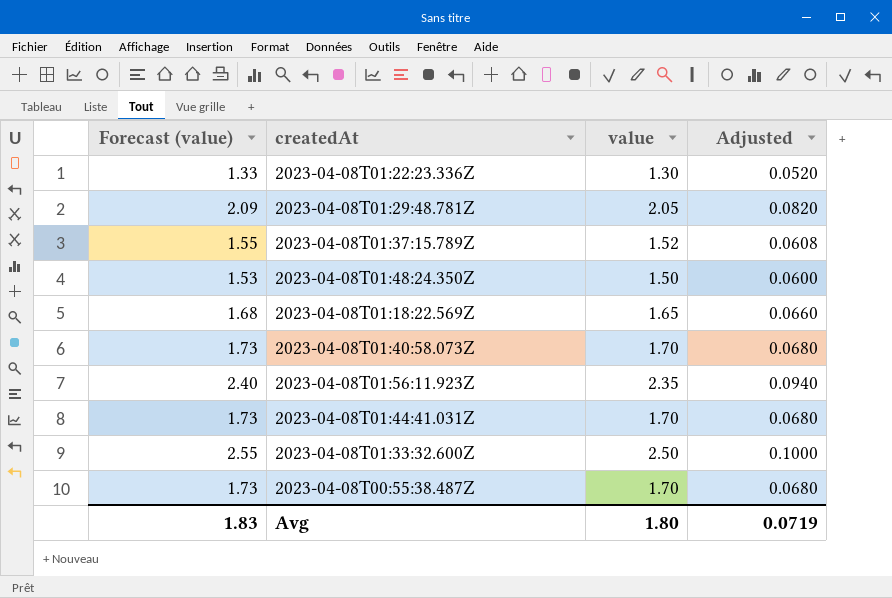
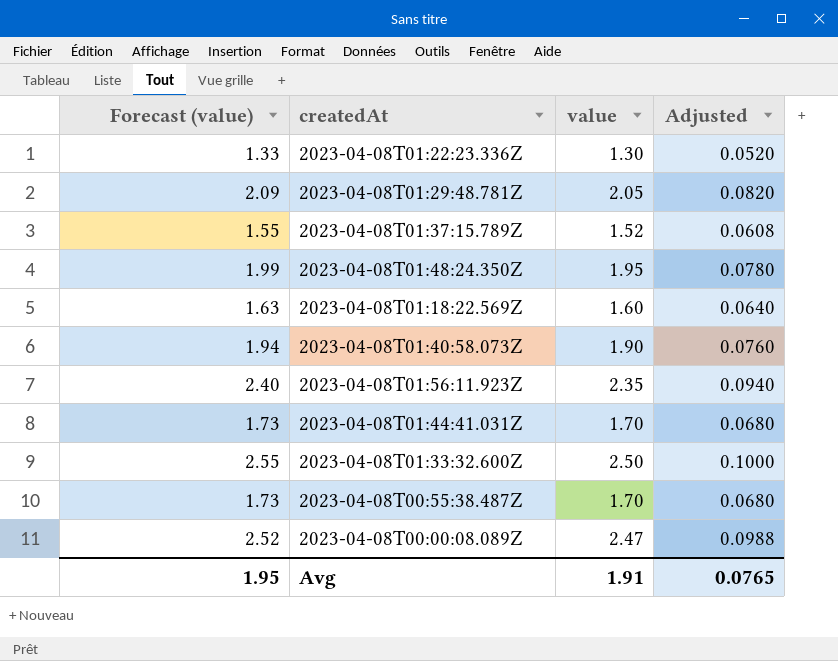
2023-04-08T01:48:24.350Z | Forecast (value): 1.53 -> 1.99
2023-04-08T01:48:24.350Z | value: 1.50 -> 1.95
2023-04-08T01:48:24.350Z | Adjusted: 0.0600 -> 0.0780
2023-04-08T01:18:22.569Z | Forecast (value): 1.68 -> 1.63
2023-04-08T01:18:22.569Z | value: 1.65 -> 1.60
2023-04-08T01:18:22.569Z | Adjusted: 0.0660 -> 0.0640
2023-04-08T01:40:58.073Z | Forecast (value): 1.73 -> 1.94
2023-04-08T01:40:58.073Z | value: 1.70 -> 1.90
2023-04-08T01:40:58.073Z | Adjusted: 0.0680 -> 0.0760
row 2023-04-08T00:00:08.089Z: none -> 2.52 | 2.47 | 0.0988
Avg | Forecast (value): 1.83 -> 1.95
Avg | value: 1.80 -> 1.91
Avg | Adjusted: 0.0719 -> 0.0765

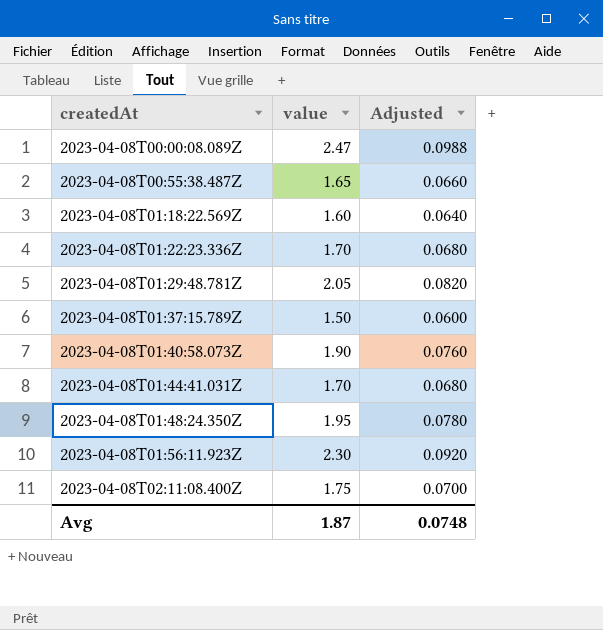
row order: none -> createdAt ascending
column Forecast (value) | formula: [value] * 1.02 -> none
row 2023-04-08T01:33:32.600Z: 2.55 | 2.50 | 0.1000 -> none
2023-04-08T00:55:38.487Z | value: 1.70 -> 1.65
2023-04-08T00:55:38.487Z | Adjusted: 0.0680 -> 0.0660
2023-04-08T01:22:23.336Z | value: 1.30 -> 1.70
2023-04-08T01:22:23.336Z | Adjusted: 0.0520 -> 0.0680
2023-04-08T01:37:15.789Z | value: 1.52 -> 1.50
2023-04-08T01:37:15.789Z | Adjusted: 0.0608 -> 0.0600
2023-04-08T01:56:11.923Z | value: 2.35 -> 2.30
2023-04-08T01:56:11.923Z | Adjusted: 0.0940 -> 0.0920
row 2023-04-08T02:11:08.400Z: none -> 1.75 | 0.0700
Avg | value: 1.91 -> 1.87
Avg | Adjusted: 0.0765 -> 0.0748

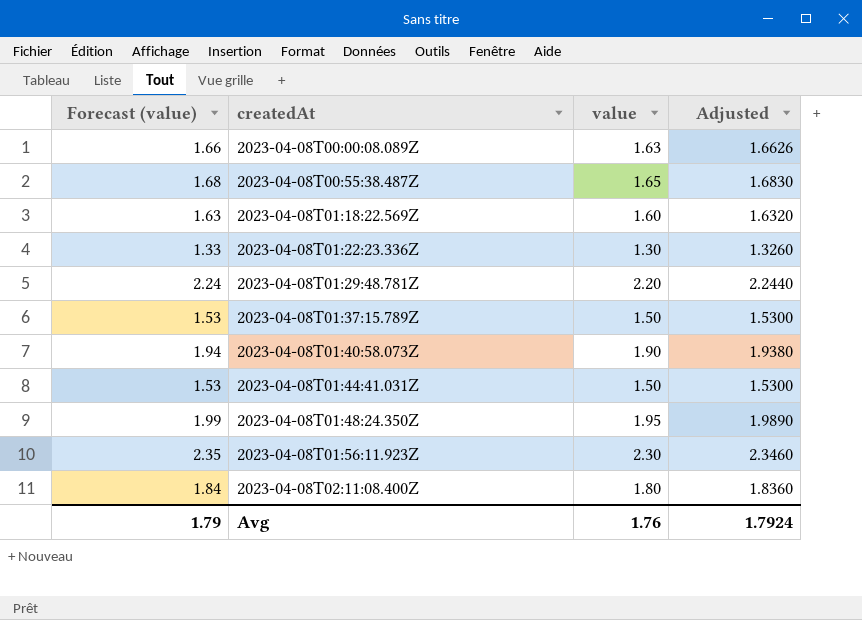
column Forecast (value) | formula: none -> [value] * 1.02
column Adjusted | formula: [value] * 0.04 -> [value] * 1.02
2023-04-08T00:00:08.089Z | value: 2.47 -> 1.63
2023-04-08T01:22:23.336Z | value: 1.70 -> 1.30
2023-04-08T01:29:48.781Z | value: 2.05 -> 2.20
2023-04-08T01:44:41.031Z | value: 1.70 -> 1.50
2023-04-08T02:11:08.400Z | value: 1.75 -> 1.80
Avg | value: 1.87 -> 1.76
Avg | Adjusted: 0.0748 -> 1.7924

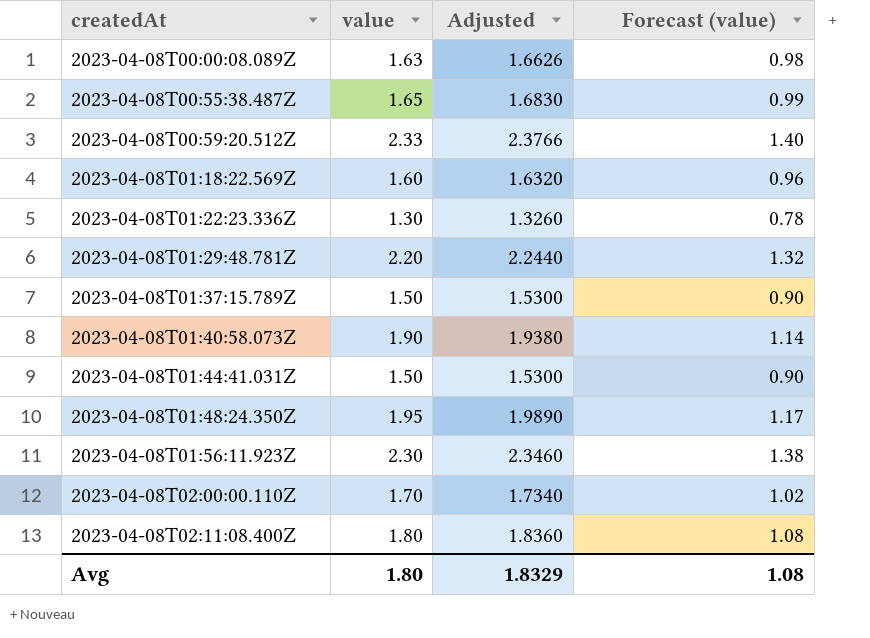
column Forecast (value) | formula: [value] * 1.02 -> [value] * 0.6
column Forecast (value) | position: 1 -> 4
row 2023-04-08T00:59:20.512Z: none -> 2.33 | 2.3766 | 1.40
row 2023-04-08T02:00:00.110Z: none -> 1.70 | 1.7340 | 1.02
Avg | value: 1.76 -> 1.80
Avg | Adjusted: 1.7924 -> 1.8329
Avg | Forecast (value): 1.79 -> 1.08

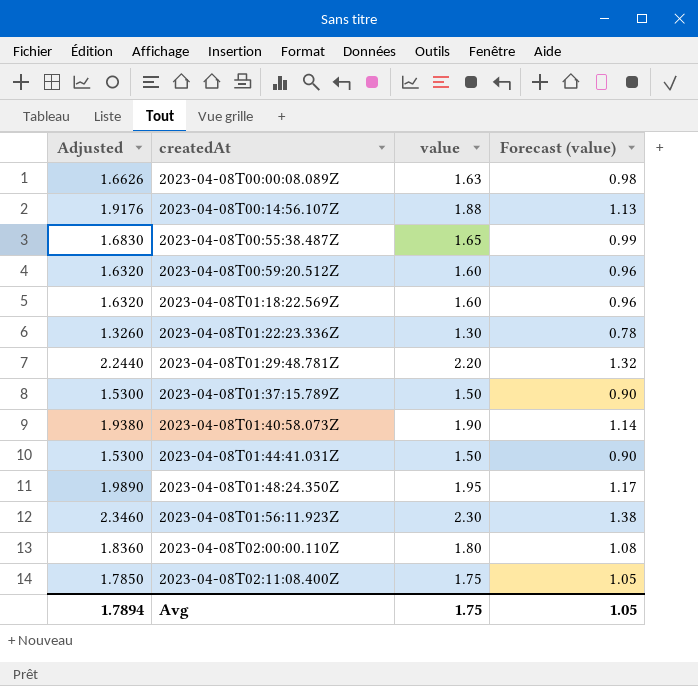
column Adjusted | position: 3 -> 1
row 2023-04-08T00:14:56.107Z: none -> 1.9176 | 1.88 | 1.13
2023-04-08T00:59:20.512Z | Adjusted: 2.3766 -> 1.6320
2023-04-08T00:59:20.512Z | value: 2.33 -> 1.60
2023-04-08T00:59:20.512Z | Forecast (value): 1.40 -> 0.96
2023-04-08T02:00:00.110Z | Adjusted: 1.7340 -> 1.8360
2023-04-08T02:00:00.110Z | value: 1.70 -> 1.80
2023-04-08T02:00:00.110Z | Forecast (value): 1.02 -> 1.08
2023-04-08T02:11:08.400Z | Adjusted: 1.8360 -> 1.7850
2023-04-08T02:11:08.400Z | value: 1.80 -> 1.75
2023-04-08T02:11:08.400Z | Forecast (value): 1.08 -> 1.05
Avg | Adjusted: 1.8329 -> 1.7894
Avg | value: 1.80 -> 1.75
Avg | Forecast (value): 1.08 -> 1.05

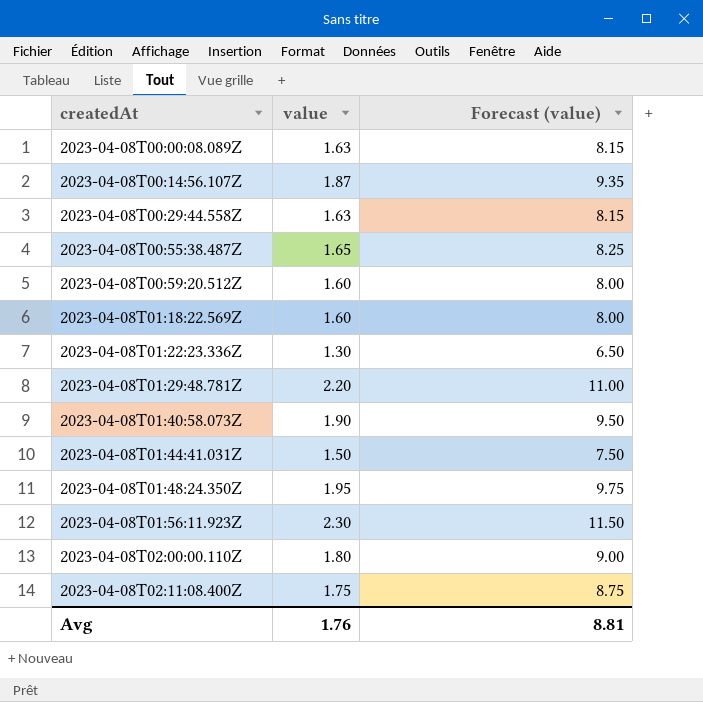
column Adjusted | formula: [value] * 1.02 -> none
column Forecast (value) | formula: [value] * 0.6 -> [value] * 5
row 2023-04-08T01:37:15.789Z: 1.5300 | 1.50 | 0.90 -> none
2023-04-08T00:14:56.107Z | value: 1.88 -> 1.87
row 2023-04-08T00:29:44.558Z: none -> 1.63 | 8.15
Avg | value: 1.75 -> 1.76
Avg | Forecast (value): 1.05 -> 8.81

